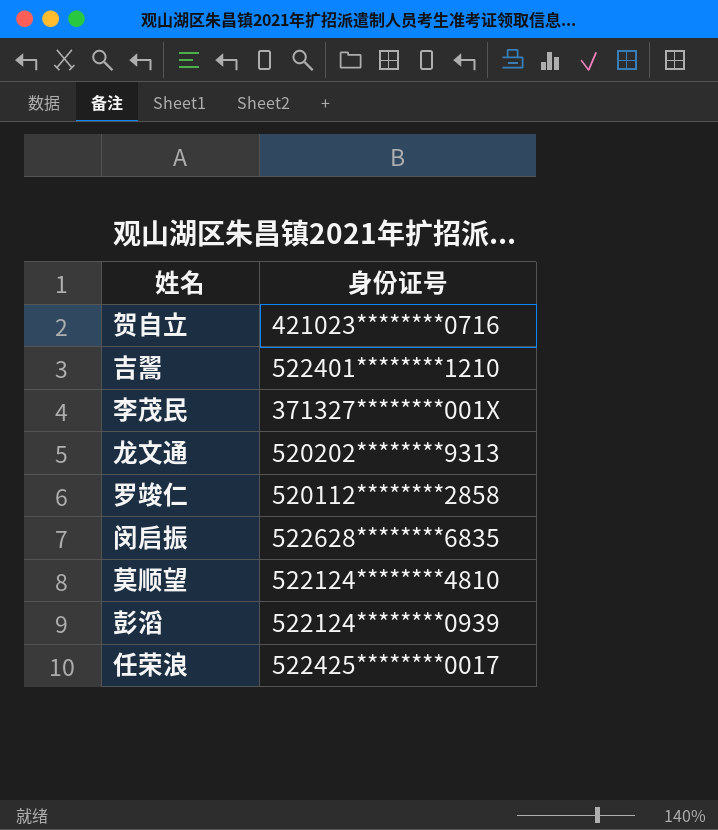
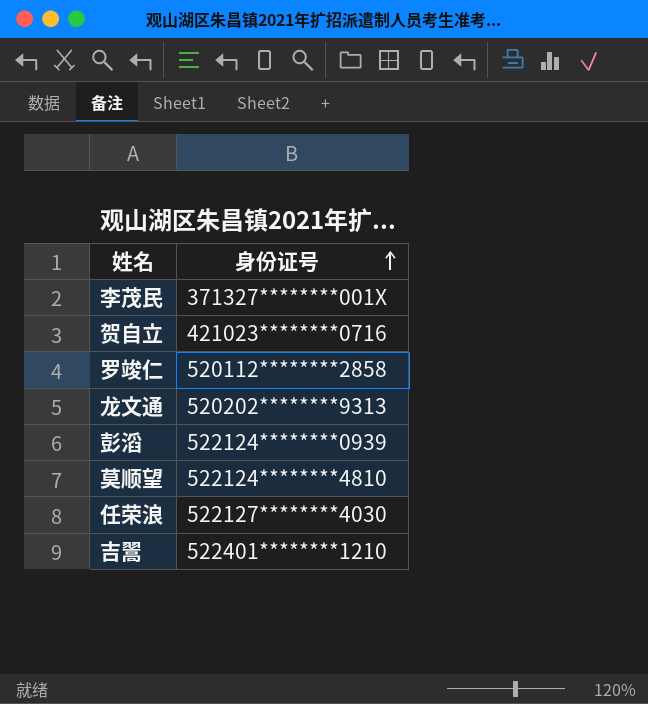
row order: none -> 身份证号 ascending
row 闵启振: 522628********6835 -> none
任荣浪 | 身份证号: 522425********0017 -> 522127********4030

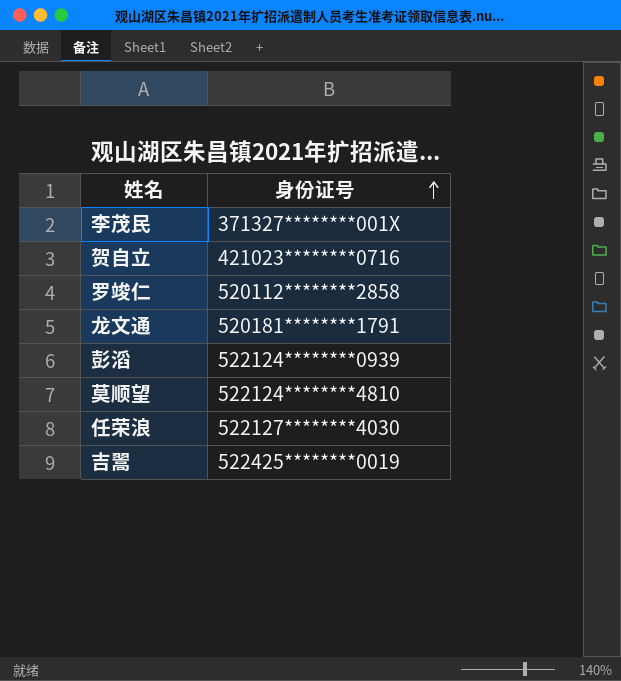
龙文通 | 身份证号: 520202********9313 -> 520181********1791
吉翯 | 身份证号: 522401********1210 -> 522425********0019

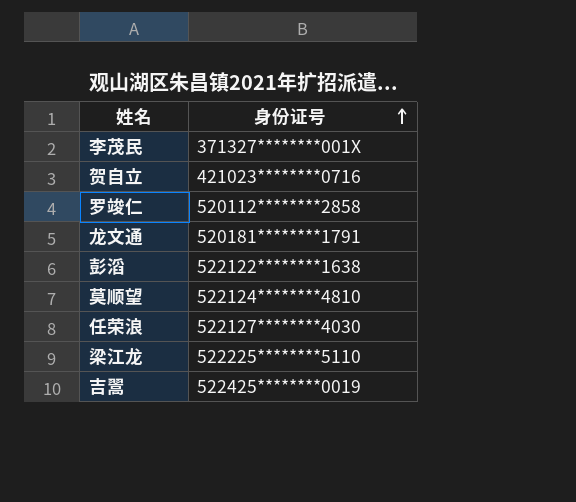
彭滔 | 身份证号: 522124********0939 -> 522122********1638
row 梁江龙: none -> 522225********5110

